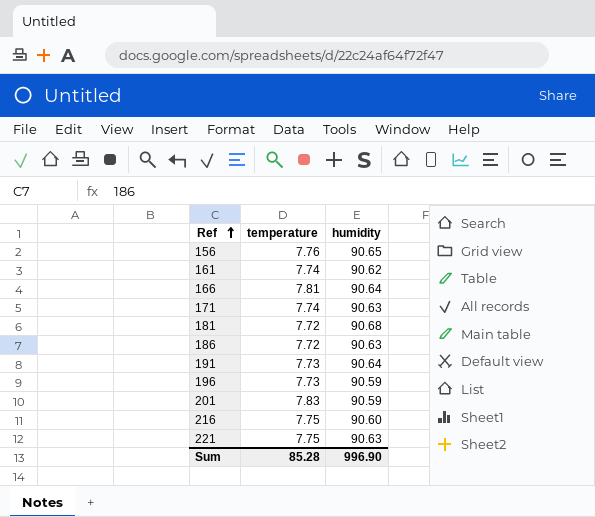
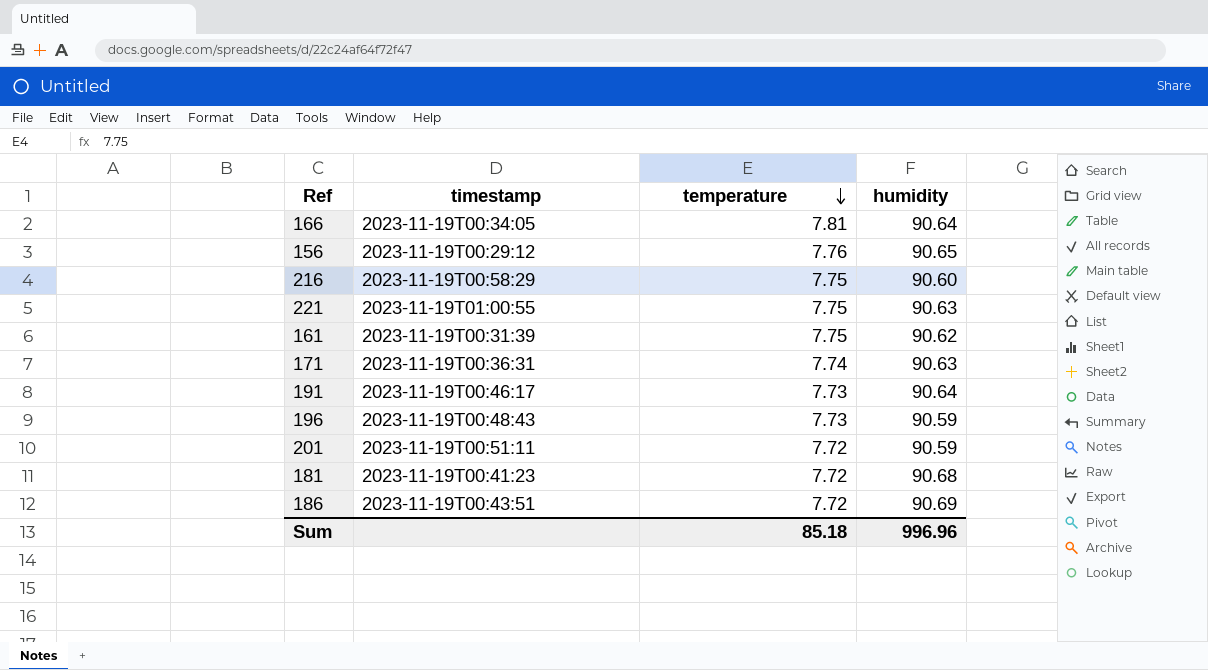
row order: Ref ascending -> temperature descending
column timestamp | position: none -> 2
161 | temperature: 7.74 -> 7.75
201 | temperature: 7.83 -> 7.72
186 | humidity: 90.63 -> 90.69
Sum | temperature: 85.28 -> 85.18
Sum | humidity: 996.90 -> 996.96

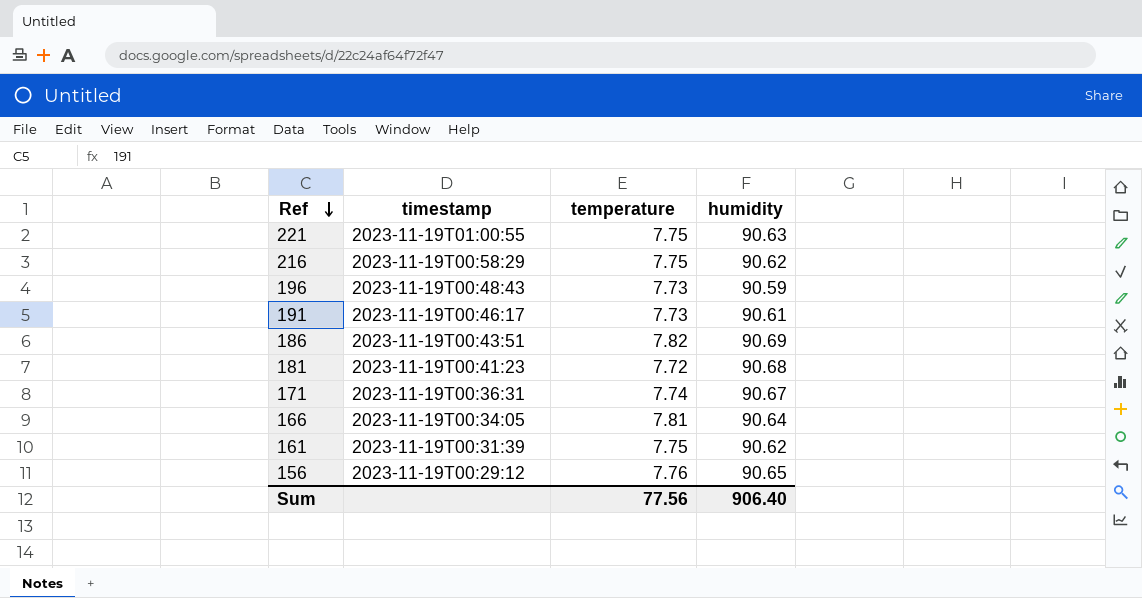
row order: temperature descending -> Ref descending
row 201: 2023-11-19T00:51:11 | 7.72 | 90.59 -> none
216 | humidity: 90.60 -> 90.62
191 | humidity: 90.64 -> 90.61
186 | temperature: 7.72 -> 7.82
171 | humidity: 90.63 -> 90.67
Sum | temperature: 85.18 -> 77.56
Sum | humidity: 996.96 -> 906.40

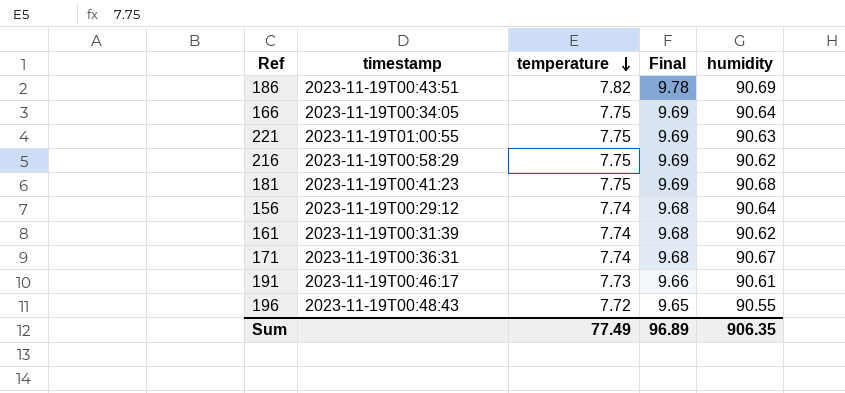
row order: Ref descending -> temperature descending
column Final | formula: none -> [temperature] * 1.25
166 | temperature: 7.81 -> 7.75
181 | temperature: 7.72 -> 7.75
156 | temperature: 7.76 -> 7.74
156 | humidity: 90.65 -> 90.64
161 | temperature: 7.75 -> 7.74
196 | temperature: 7.73 -> 7.72
196 | humidity: 90.59 -> 90.55
Sum | temperature: 77.56 -> 77.49
Sum | humidity: 906.40 -> 906.35

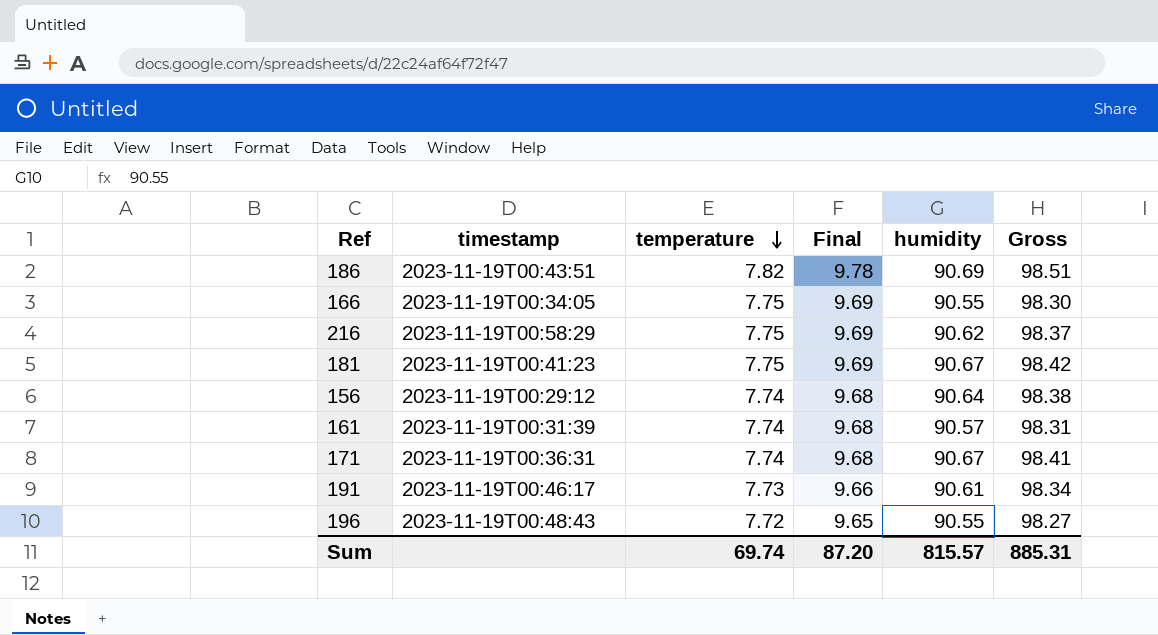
column Gross | formula: none -> [temperature] + [humidity]
row 221: 2023-11-19T01:00:55 | 7.75 | 9.69 | 90.63 -> none
166 | humidity: 90.64 -> 90.55
181 | humidity: 90.68 -> 90.67
161 | humidity: 90.62 -> 90.57
Sum | temperature: 77.49 -> 69.74
Sum | Final: 96.89 -> 87.20
Sum | humidity: 906.35 -> 815.57

